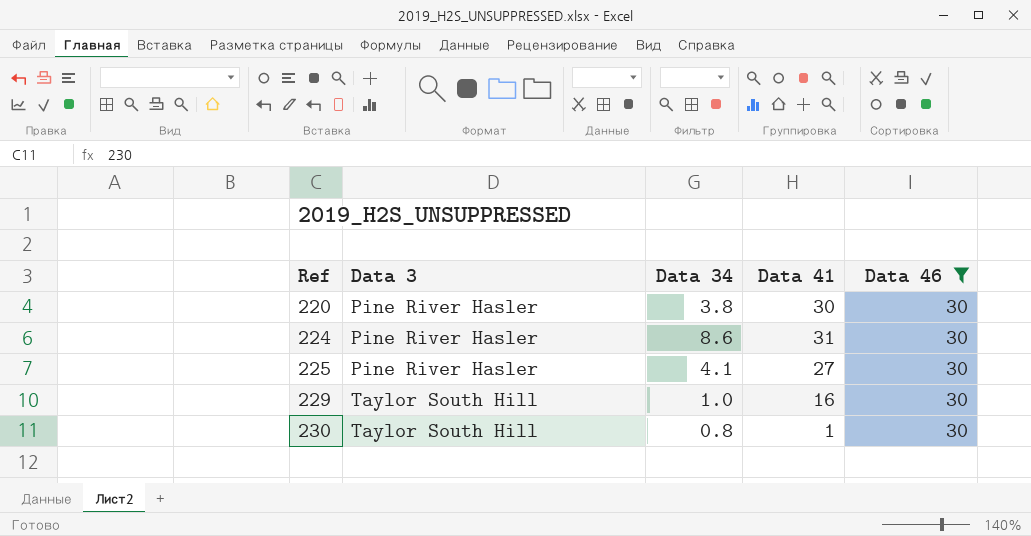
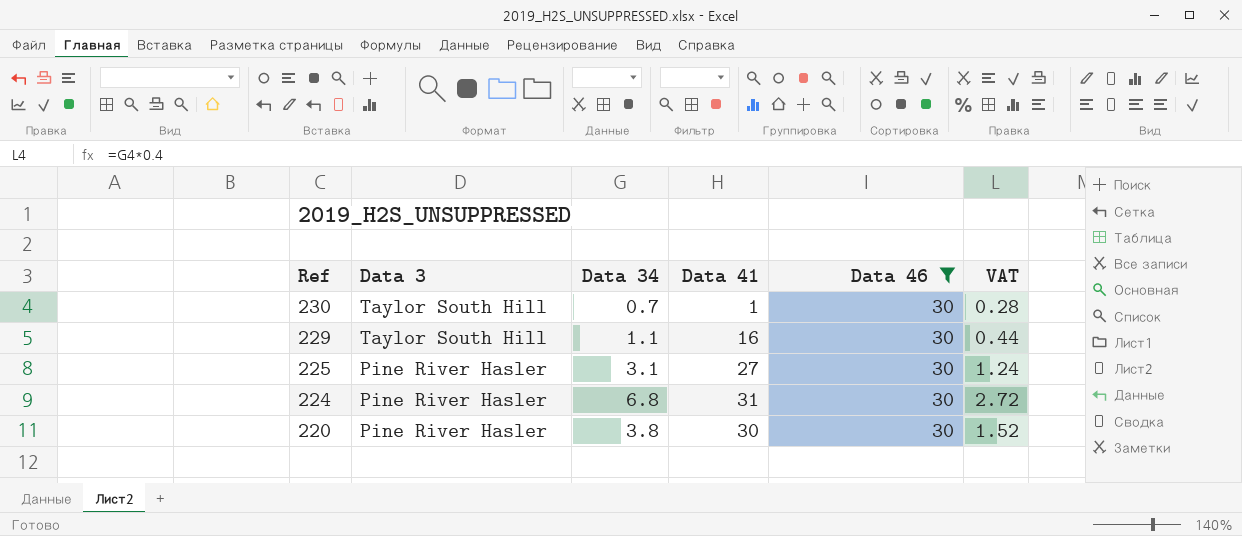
row order: Ref ascending -> Ref descending
column VAT | formula: none -> [Data 34] * 0.4
230 | Data 34: 0.8 -> 0.7
229 | Data 34: 1.0 -> 1.1
225 | Data 34: 4.1 -> 3.1
224 | Data 34: 8.6 -> 6.8

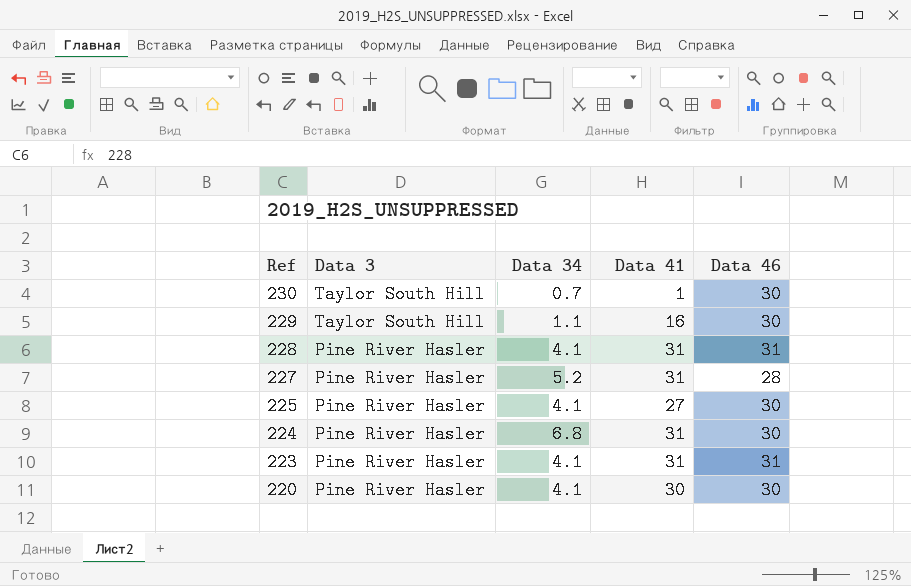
filter: Data 46 = 30 -> none
column VAT | formula: [Data 34] * 0.4 -> none
225 | Data 34: 3.1 -> 4.1
220 | Data 34: 3.8 -> 4.1

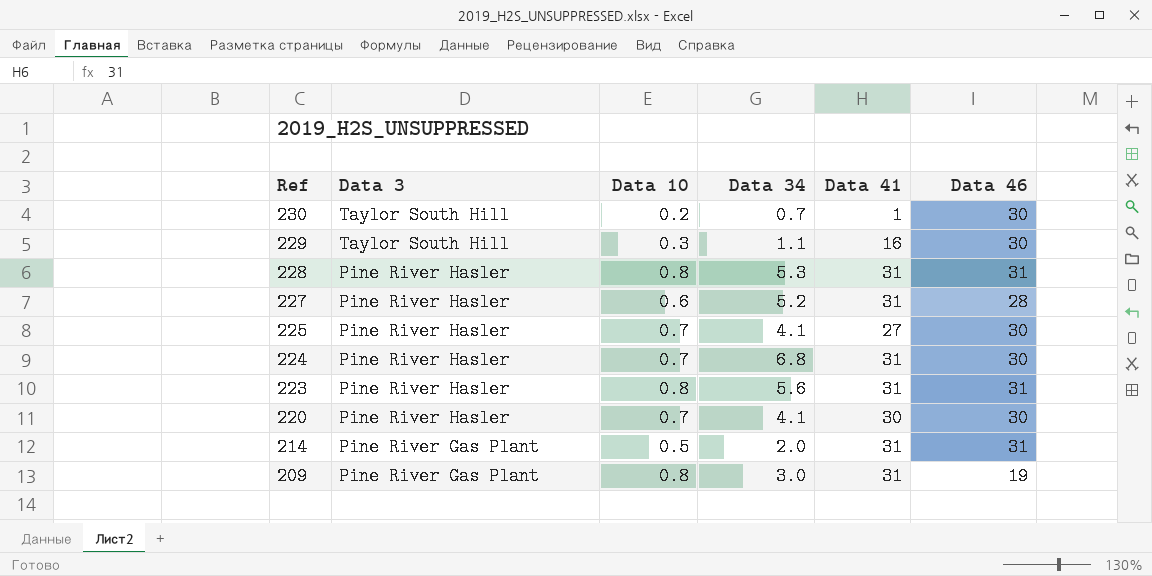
column Data 10 | position: none -> 3
228 | Data 34: 4.1 -> 5.3
223 | Data 34: 4.1 -> 5.6
row 214: none -> Pine River Gas Plant | 0.5 | 2.0 | 31 | 31
row 209: none -> Pine River Gas Plant | 0.8 | 3.0 | 31 | 19

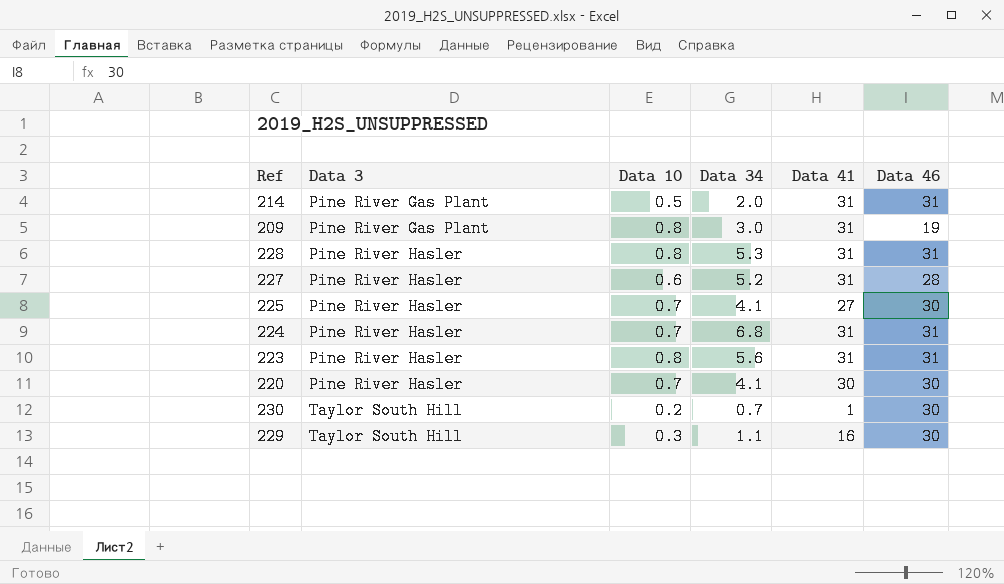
row order: Ref descending -> Data 3 ascending
224 | Data 46: 30 -> 31

